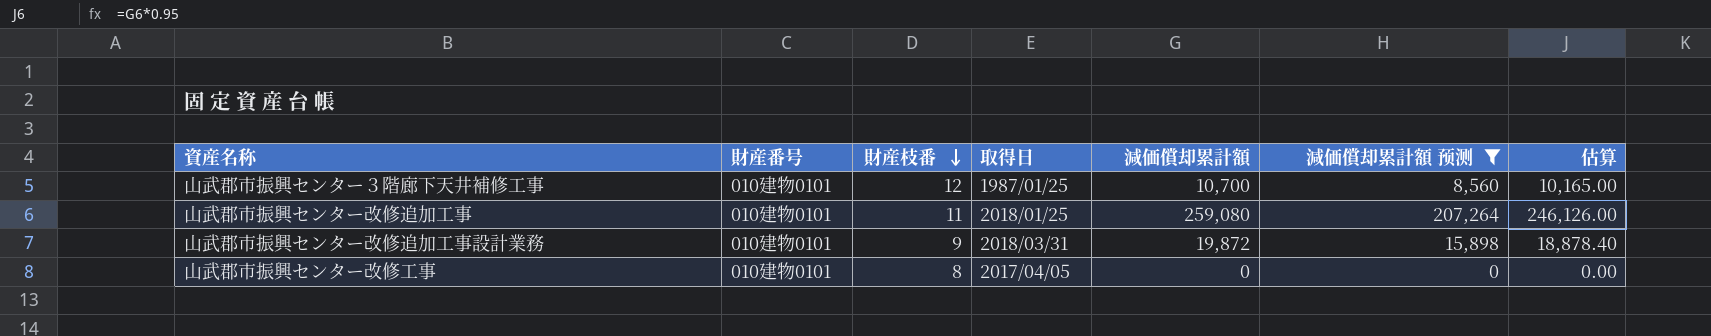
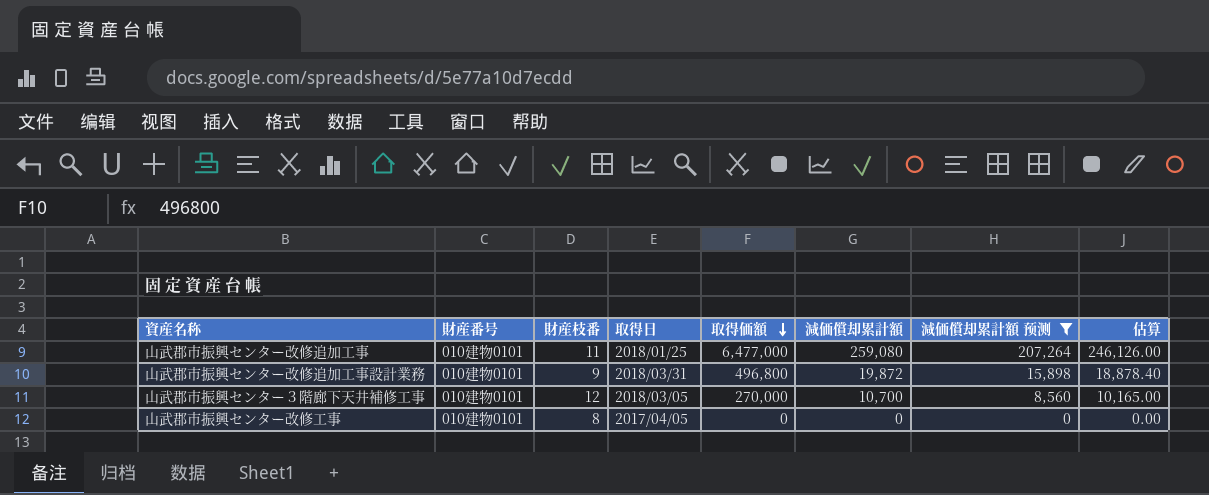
row order: 財産枝番 descending -> 取得価額 descending
column 取得価額 | position: none -> 5
山武郡市振興センター３階廊下天井補修工事 | 取得日: 1987/01/25 -> 2018/03/05

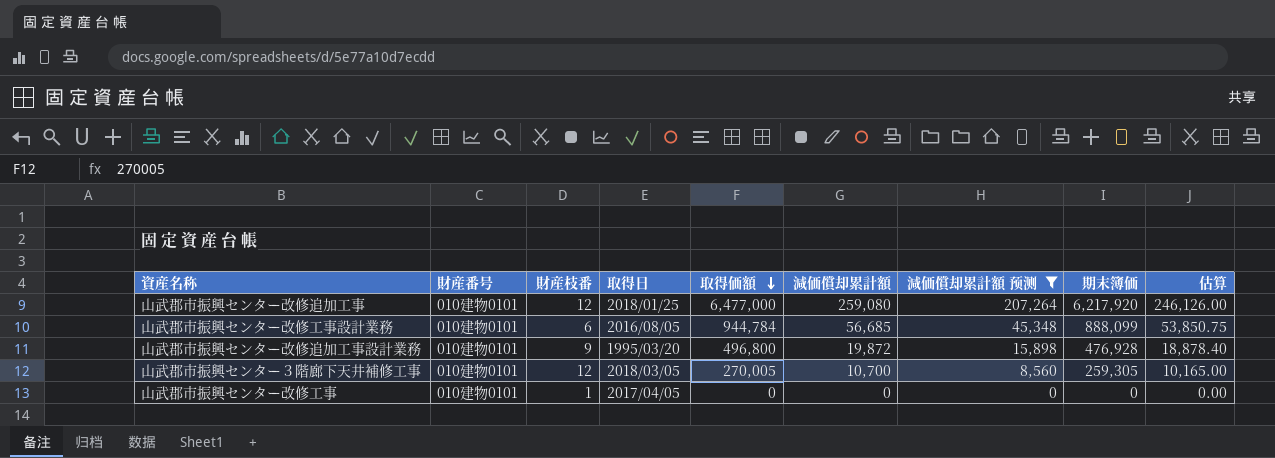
column 期末簿価 | formula: none -> [取得価額] - [減価償却累計額]
山武郡市振興センター改修追加工事 | 財産枝番: 11 -> 12
row 山武郡市振興センター改修工事設計業務: none -> 010建物0101 | 6 | 2016/08/05 | 944,784 | 56,685 | 45,348 | 888,099 | 53,850.75
山武郡市振興センター改修追加工事設計業務 | 取得日: 2018/03/31 -> 1995/03/20
山武郡市振興センター３階廊下天井補修工事 | 取得価額: 270,000 -> 270,005
山武郡市振興センター改修工事 | 財産枝番: 8 -> 1

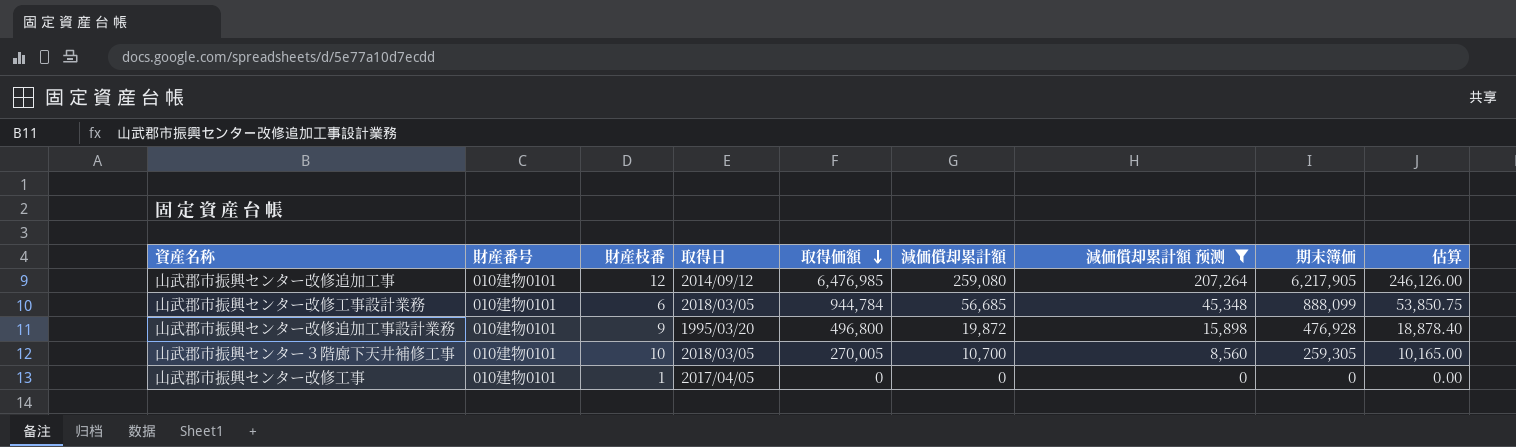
山武郡市振興センター改修追加工事 | 取得日: 2018/01/25 -> 2014/09/12
山武郡市振興センター改修追加工事 | 取得価額: 6,477,000 -> 6,476,985
山武郡市振興センター改修追加工事 | 期末簿価: 6,217,920 -> 6,217,905
山武郡市振興センター改修工事設計業務 | 取得日: 2016/08/05 -> 2018/03/05
山武郡市振興センター３階廊下天井補修工事 | 財産枝番: 12 -> 10

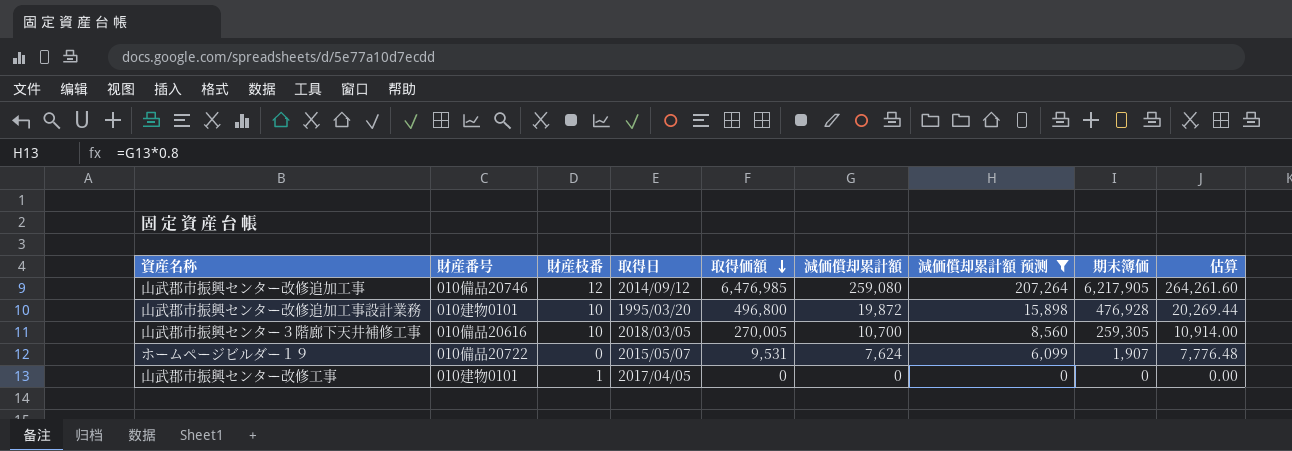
column 估算 | formula: [減価償却累計額] * 0.95 -> [減価償却累計額] * 1.02
row 山武郡市振興センター改修工事設計業務: 010建物0101 | 6 | 2018/03/05 | 944,784 | 56,685 | 45,348 | 888,099 | 53,850.75 -> none
山武郡市振興センター改修追加工事 | 財産番号: 010建物0101 -> 010備品20746
山武郡市振興センター改修追加工事設計業務 | 財産枝番: 9 -> 10
山武郡市振興センター３階廊下天井補修工事 | 財産番号: 010建物0101 -> 010備品20616
row ホームページビルダー１９: none -> 010備品20722 | 0 | 2015/05/07 | 9,531 | 7,624 | 6,099 | 1,907 | 7,776.48

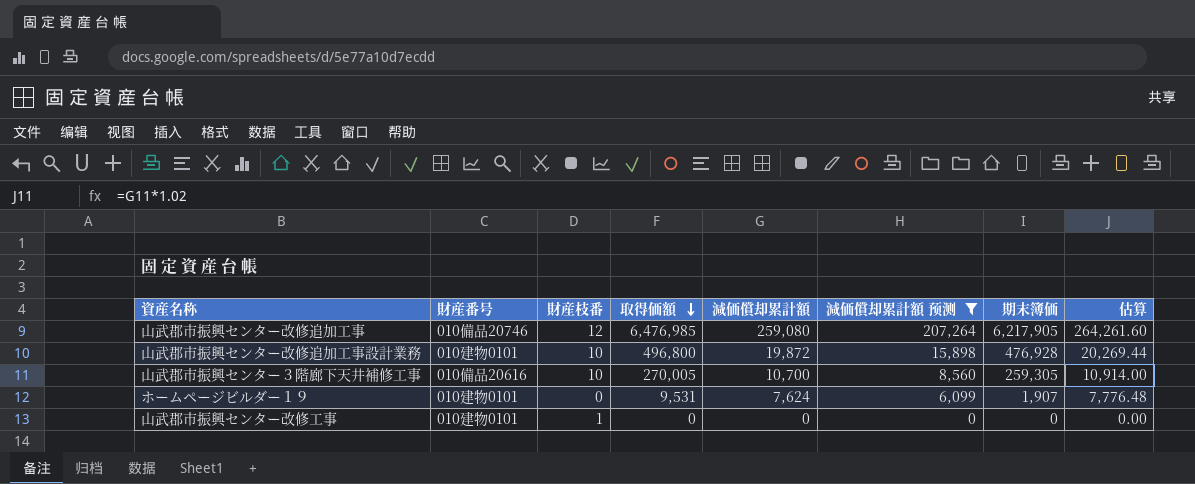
column 取得日 | position: 4 -> none
ホームページビルダー１９ | 財産番号: 010備品20722 -> 010建物0101

